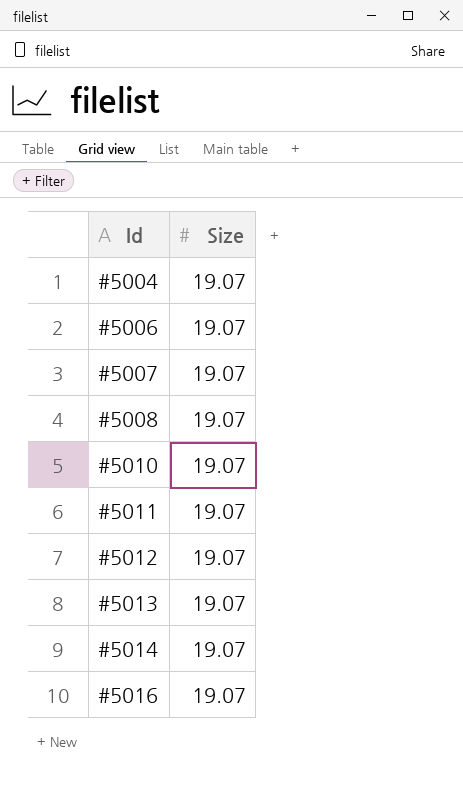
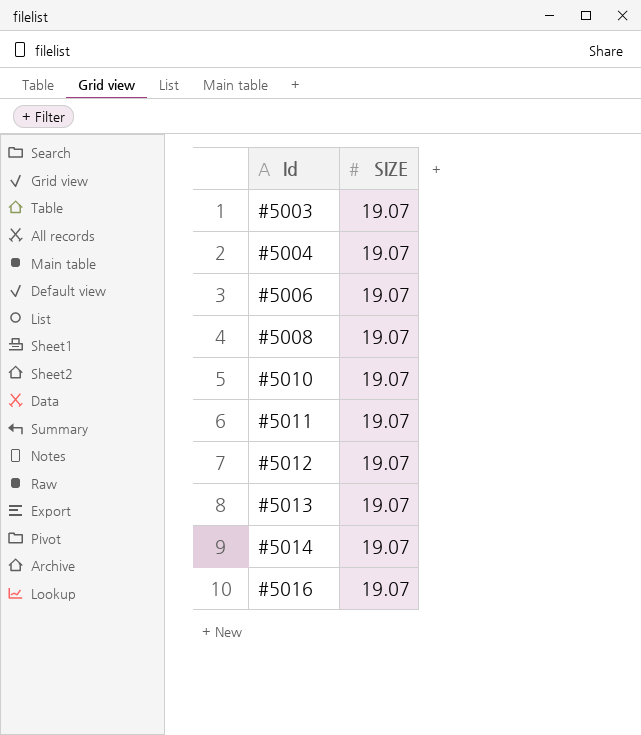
column name: Size -> SIZE
row #5007: 19.07 -> none
row #5003: none -> 19.07

